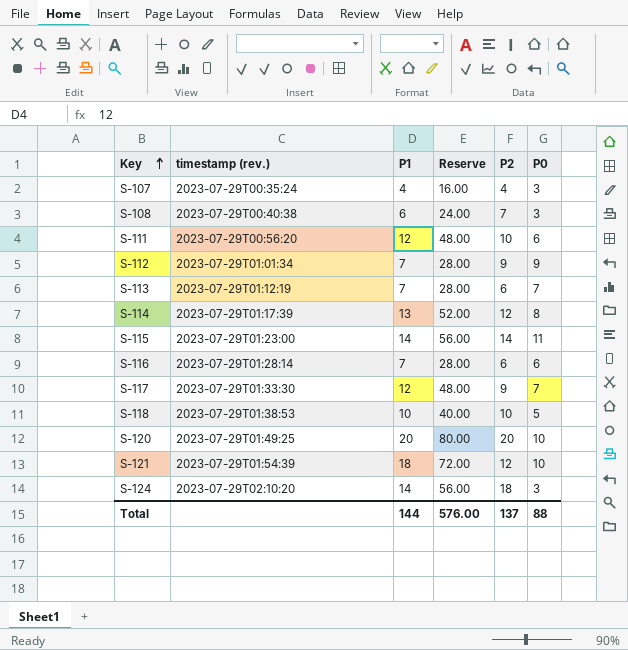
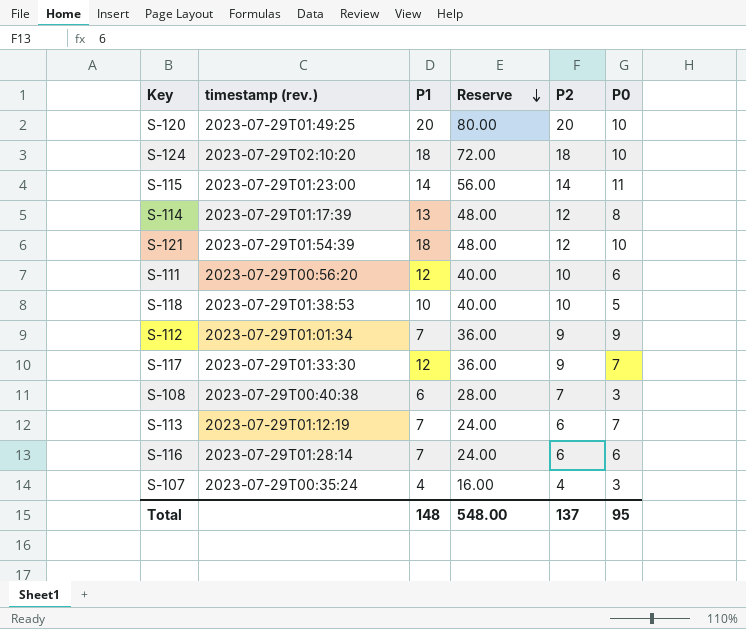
row order: Key ascending -> Reserve descending
column Reserve | formula: [P1] * 4 -> [P2] * 4
S-124 | P1: 14 -> 18
S-124 | P0: 3 -> 10
Total | P1: 144 -> 148
Total | Reserve: 576.00 -> 548.00
Total | P0: 88 -> 95

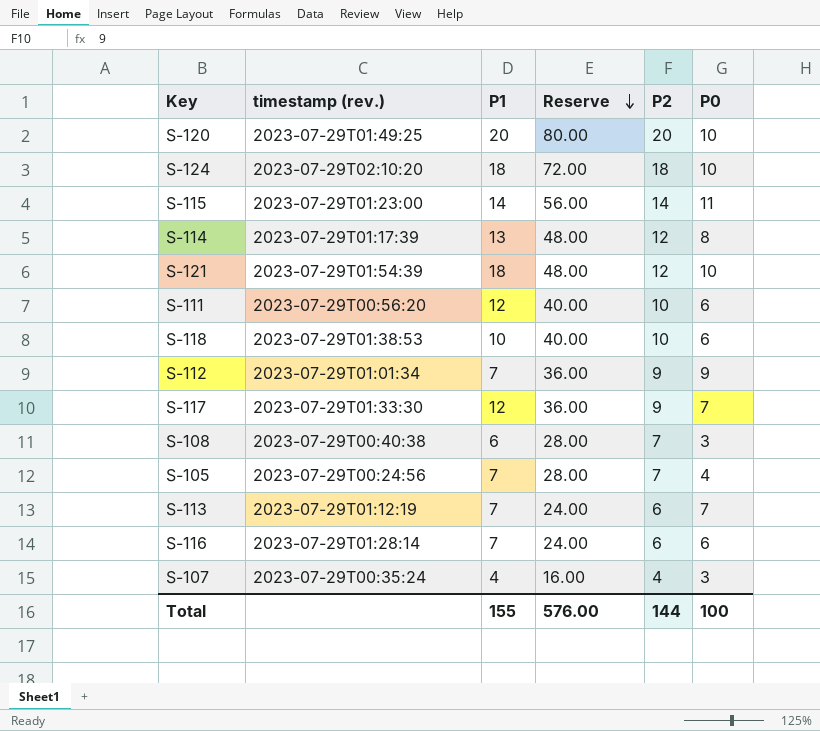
S-118 | P0: 5 -> 6
row S-105: none -> 2023-07-29T00:24:56 | 7 | 28.00 | 7 | 4
Total | P1: 148 -> 155
Total | Reserve: 548.00 -> 576.00
Total | P2: 137 -> 144
Total | P0: 95 -> 100

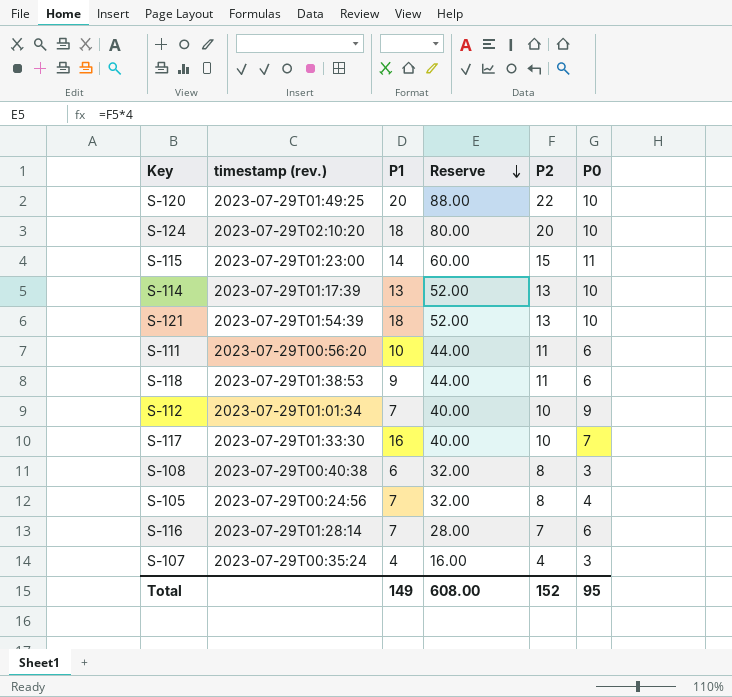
row S-113: 2023-07-29T01:12:19 | 7 | 24.00 | 6 | 7 -> none
S-120 | Reserve: 80.00 -> 88.00
S-120 | P2: 20 -> 22
S-124 | Reserve: 72.00 -> 80.00
S-124 | P2: 18 -> 20
S-115 | Reserve: 56.00 -> 60.00
S-115 | P2: 14 -> 15
S-114 | Reserve: 48.00 -> 52.00
S-114 | P2: 12 -> 13
S-114 | P0: 8 -> 10
S-121 | Reserve: 48.00 -> 52.00
S-121 | P2: 12 -> 13
S-111 | P1: 12 -> 10
S-111 | Reserve: 40.00 -> 44.00
S-111 | P2: 10 -> 11
S-118 | P1: 10 -> 9
S-118 | Reserve: 40.00 -> 44.00
S-118 | P2: 10 -> 11
S-112 | Reserve: 36.00 -> 40.00
S-112 | P2: 9 -> 10
S-117 | P1: 12 -> 16
S-117 | Reserve: 36.00 -> 40.00
S-117 | P2: 9 -> 10
S-108 | Reserve: 28.00 -> 32.00
S-108 | P2: 7 -> 8
S-105 | Reserve: 28.00 -> 32.00
S-105 | P2: 7 -> 8
S-116 | Reserve: 24.00 -> 28.00
S-116 | P2: 6 -> 7
Total | P1: 155 -> 149
Total | Reserve: 576.00 -> 608.00
Total | P2: 144 -> 152
Total | P0: 100 -> 95

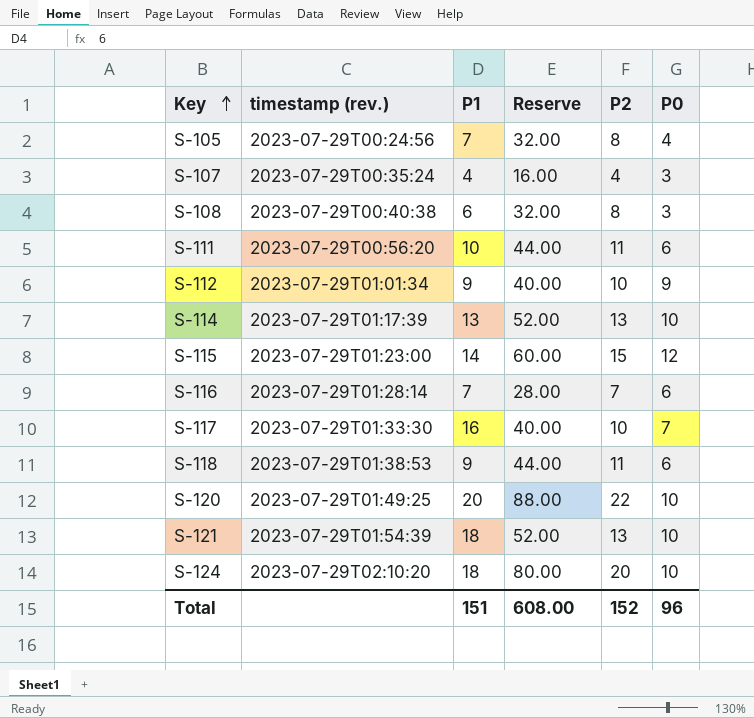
row order: Reserve descending -> Key ascending
S-112 | P1: 7 -> 9
S-115 | P0: 11 -> 12
Total | P1: 149 -> 151
Total | P0: 95 -> 96

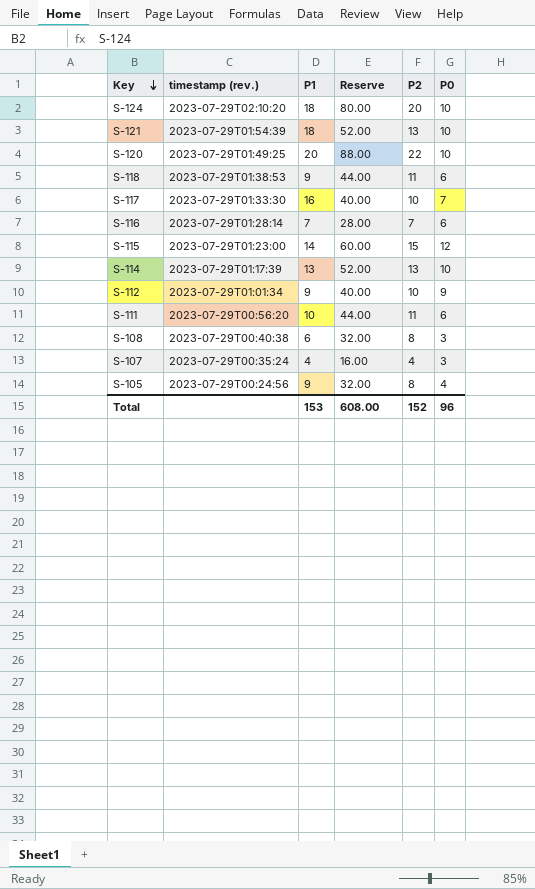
row order: Key ascending -> Key descending
S-105 | P1: 7 -> 9
Total | P1: 151 -> 153

